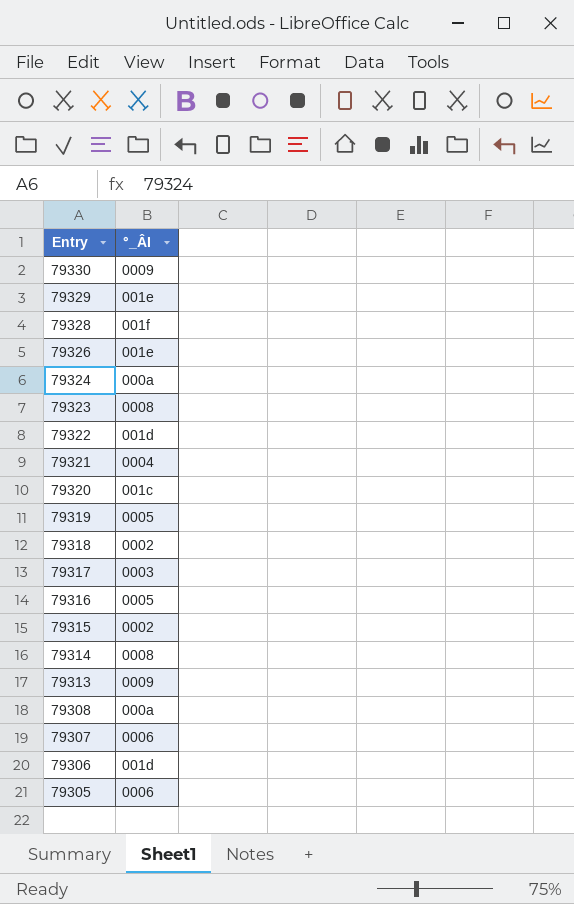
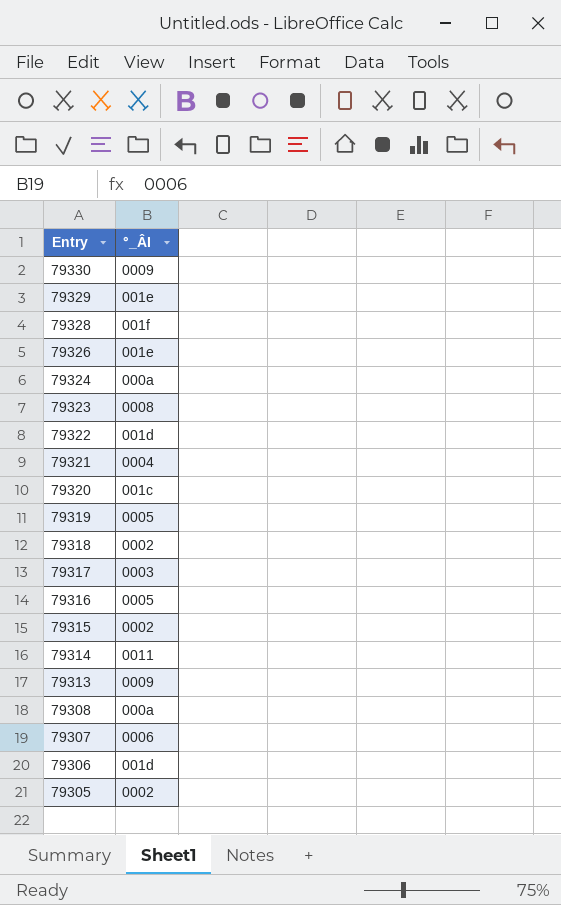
79314 | °_ÂI: 0008 -> 0011
79305 | °_ÂI: 0006 -> 0002

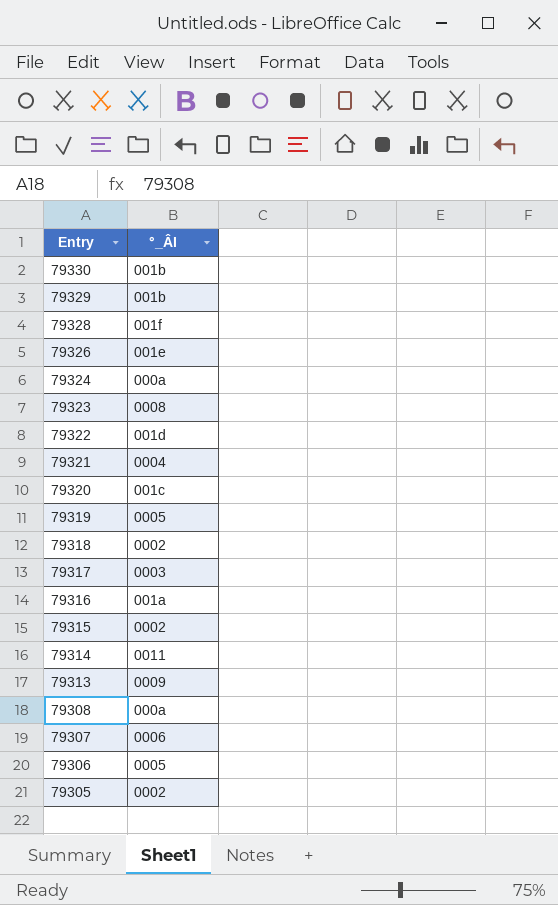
79330 | °_ÂI: 0009 -> 001b
79329 | °_ÂI: 001e -> 001b
79316 | °_ÂI: 0005 -> 001a
79306 | °_ÂI: 001d -> 0005

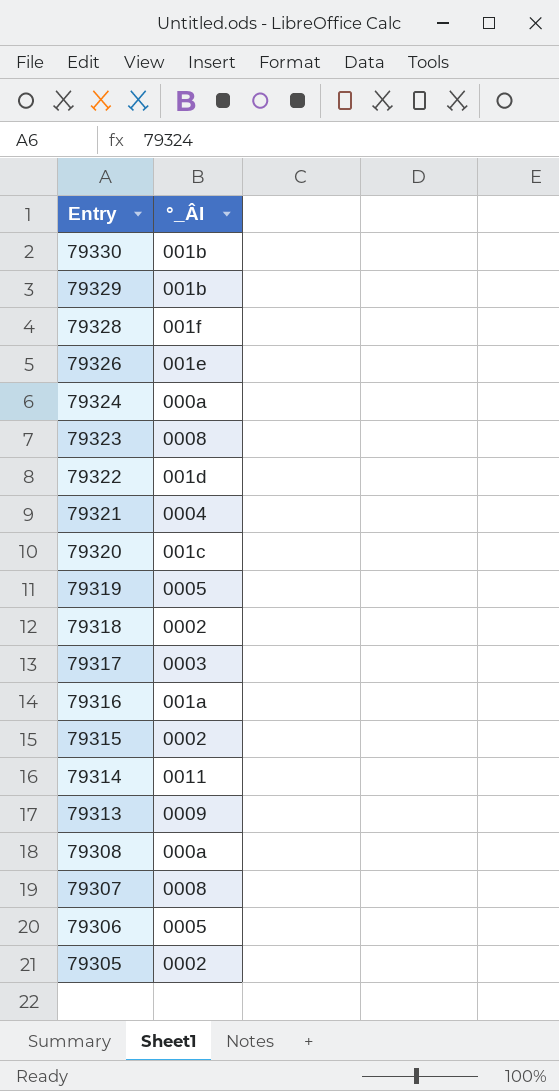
79307 | °_ÂI: 0006 -> 0008

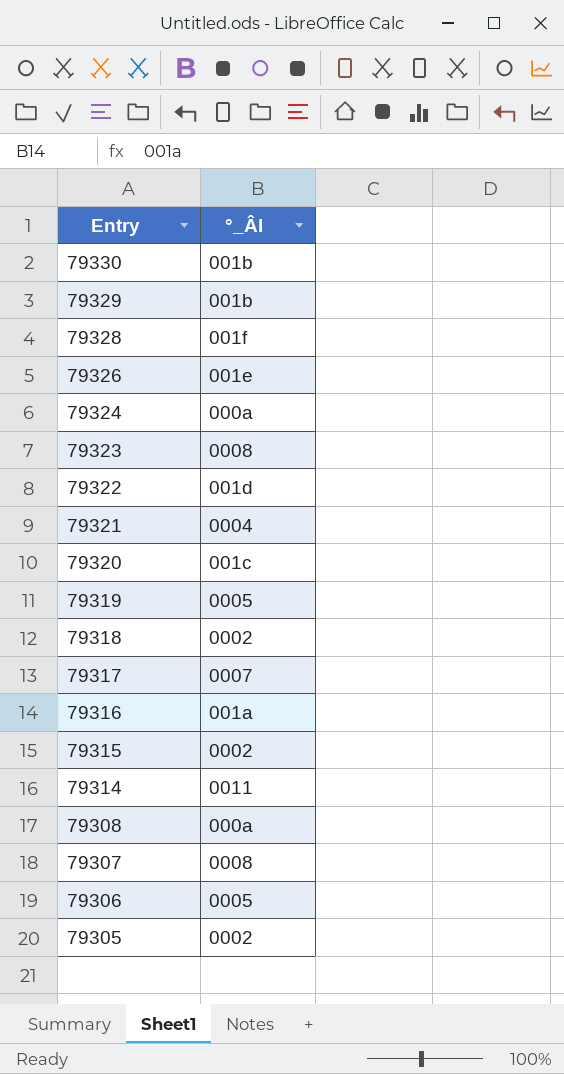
row 79313: 0009 -> none
79317 | °_ÂI: 0003 -> 0007

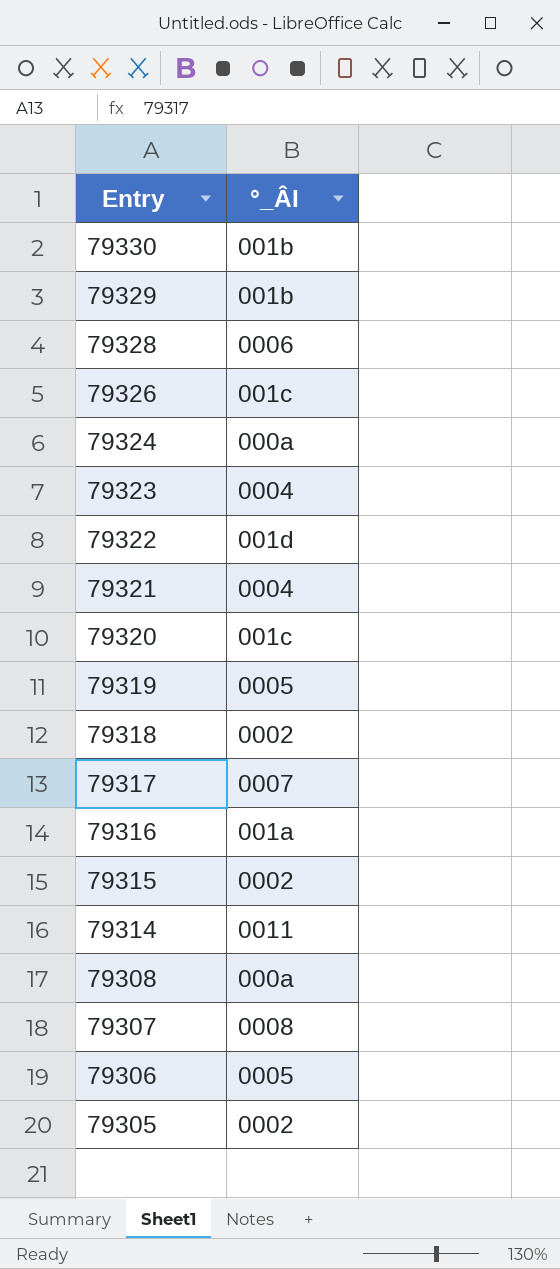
79328 | °_ÂI: 001f -> 0006
79326 | °_ÂI: 001e -> 001c
79323 | °_ÂI: 0008 -> 0004

